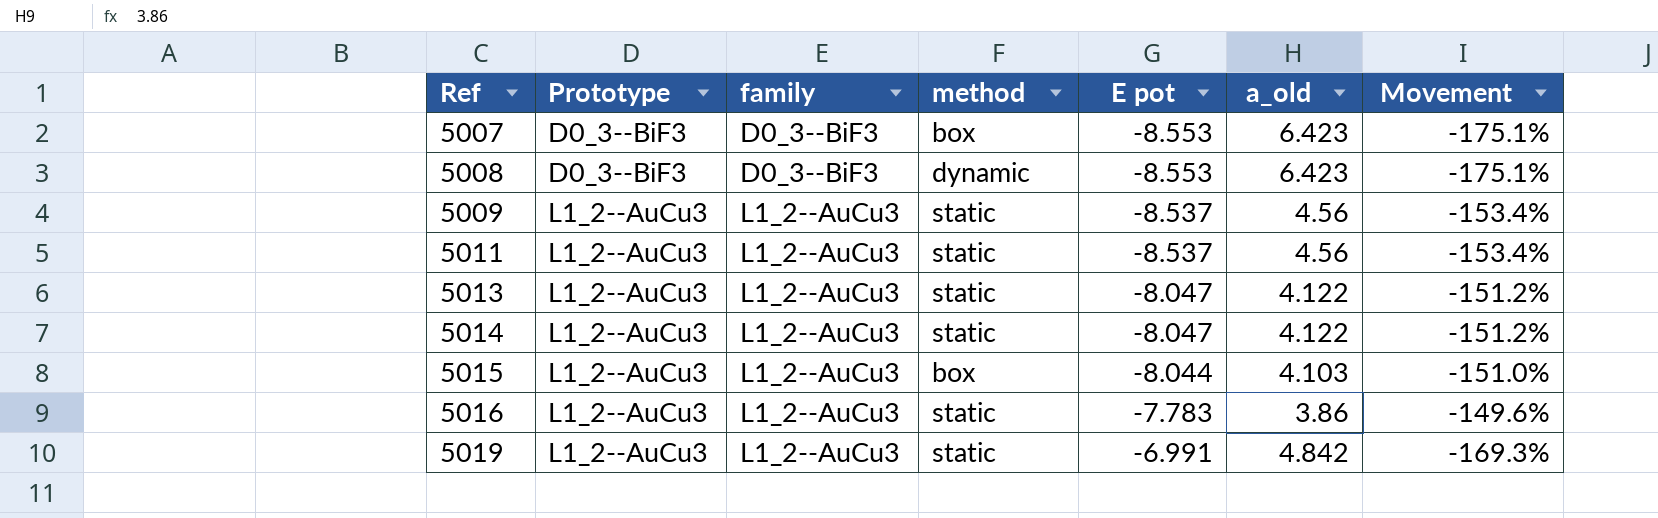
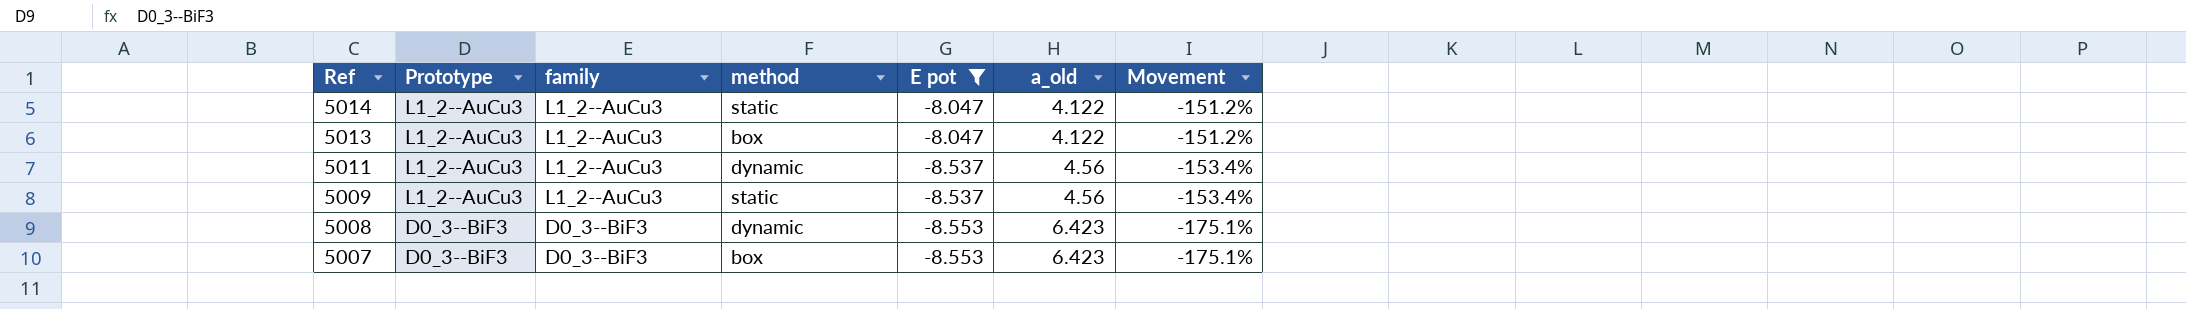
filter: none -> E pot <= -8.047
row order: Ref ascending -> Ref descending
5013 | method: static -> box
5011 | method: static -> dynamic

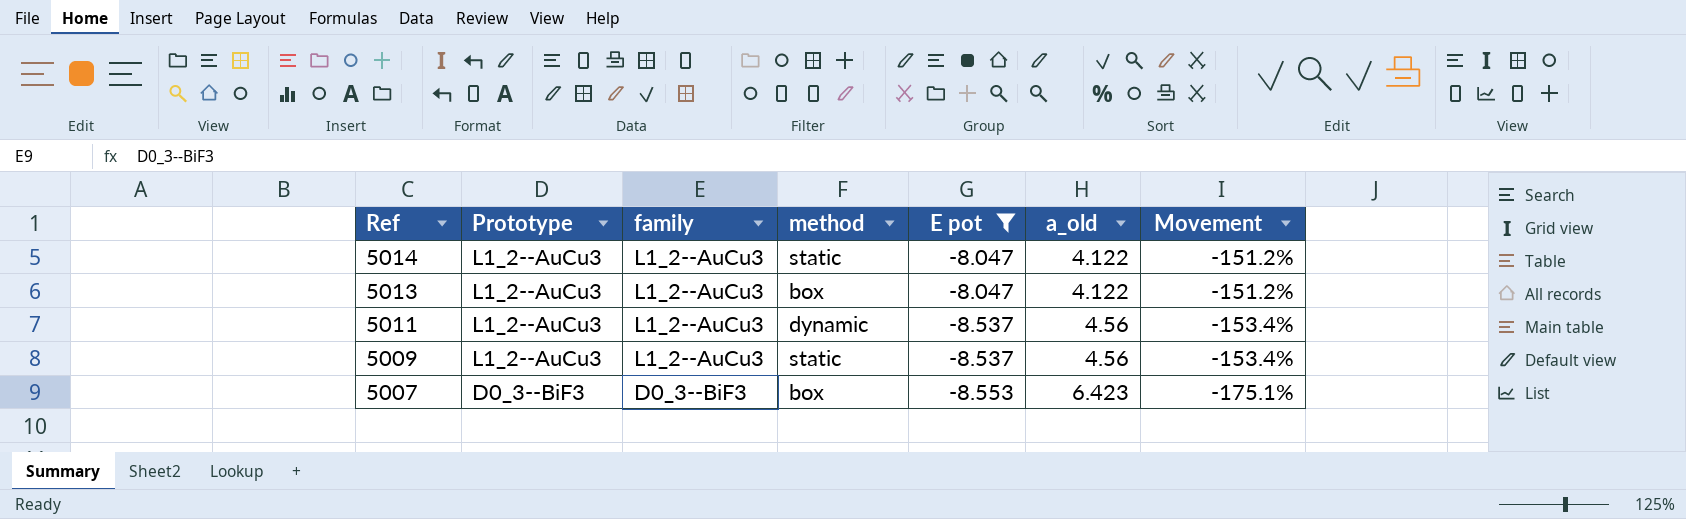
row 5008: D0_3--BiF3 | D0_3--BiF3 | dynamic | -8.553 | 6.423 | -175.1% -> none

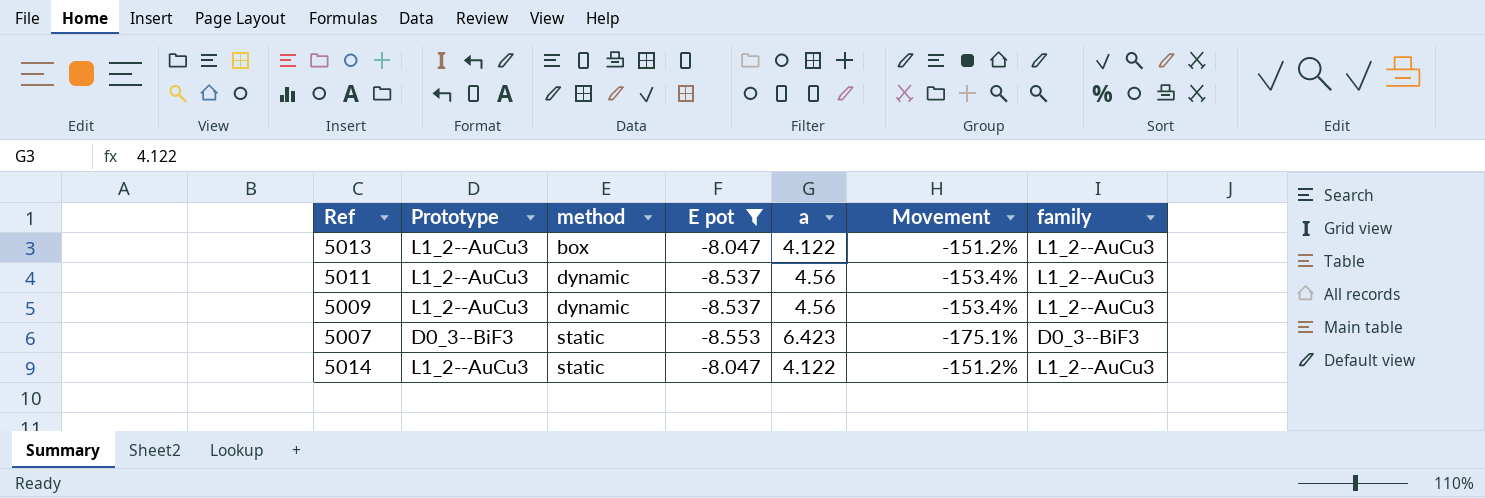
row order: Ref descending -> method ascending
column name: a_old -> a
column family | position: 3 -> 7
5009 | method: static -> dynamic
5007 | method: box -> static

